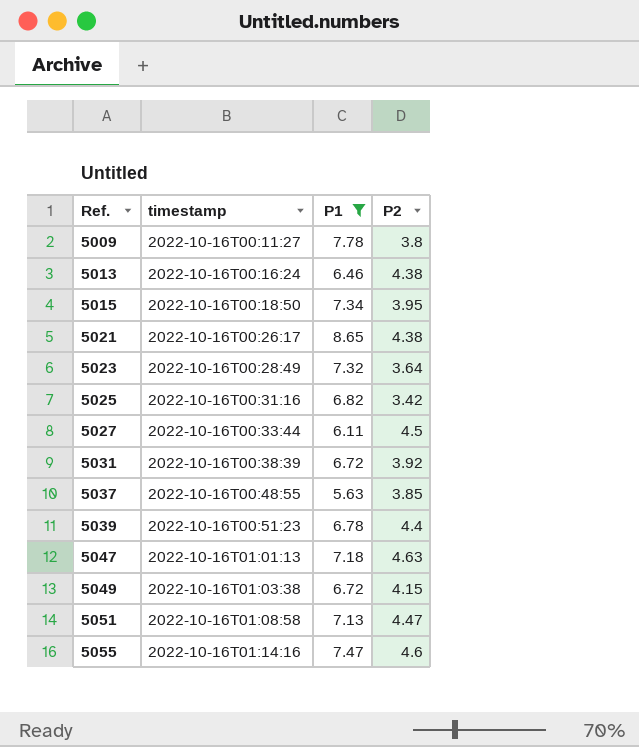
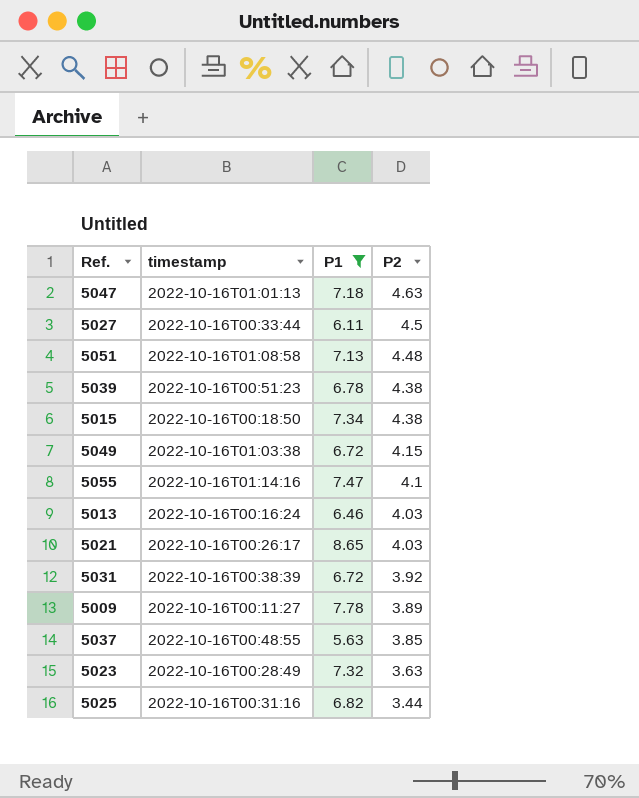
row order: Ref. ascending -> P2 descending
5051 | P2: 4.47 -> 4.48
5039 | P2: 4.4 -> 4.38
5015 | P2: 3.95 -> 4.38
5055 | P2: 4.6 -> 4.1
5013 | P2: 4.38 -> 4.03
5021 | P2: 4.38 -> 4.03
5009 | P2: 3.8 -> 3.89
5023 | P2: 3.64 -> 3.63
5025 | P2: 3.42 -> 3.44

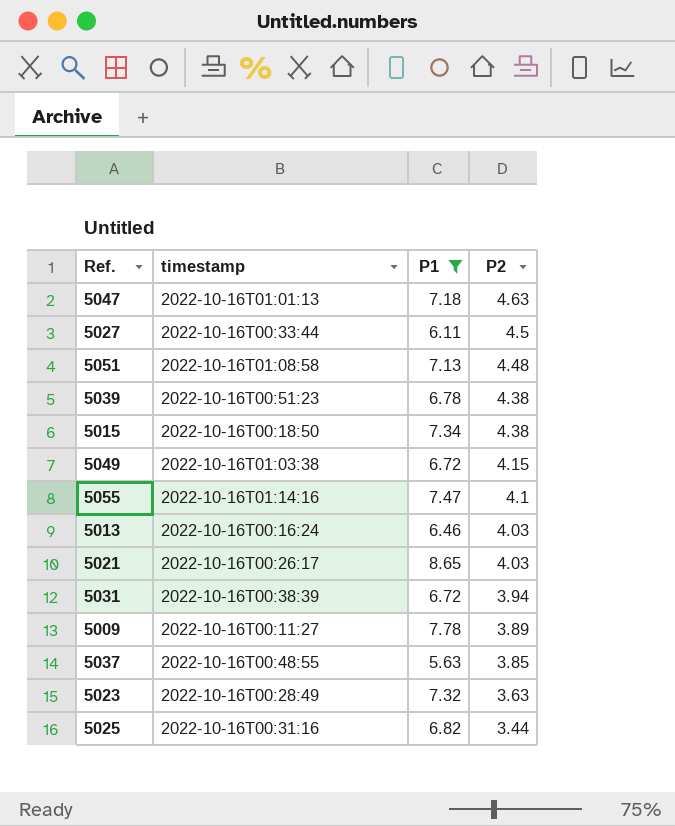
5031 | P2: 3.92 -> 3.94

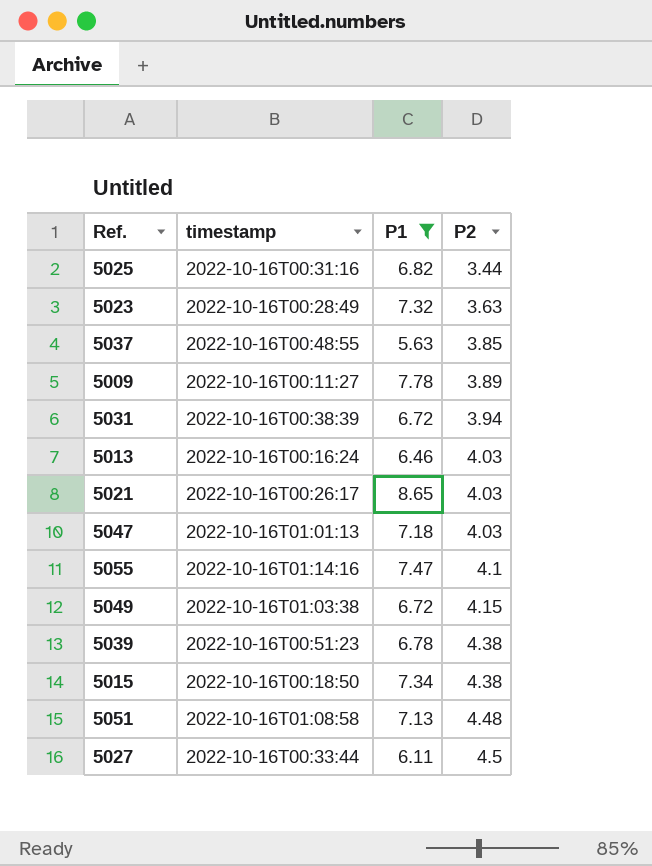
row order: P2 descending -> P2 ascending
5047 | P2: 4.63 -> 4.03

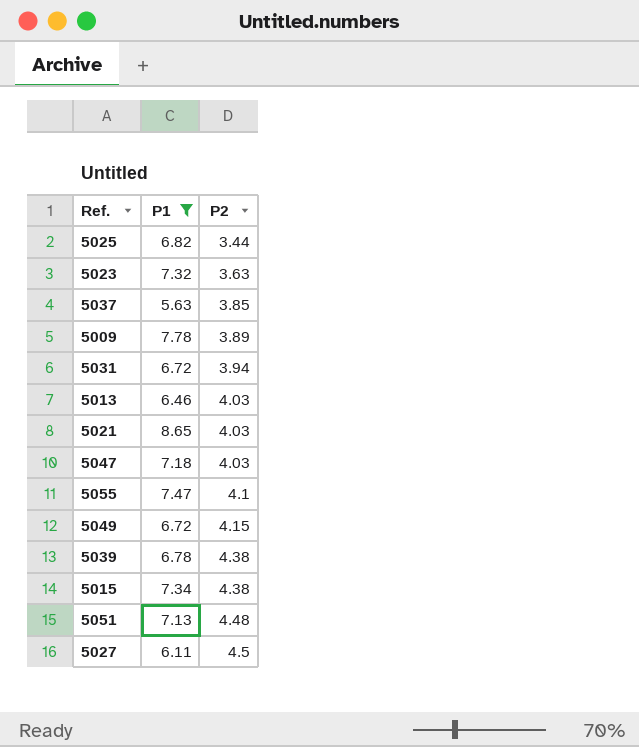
column timestamp | position: 2 -> none

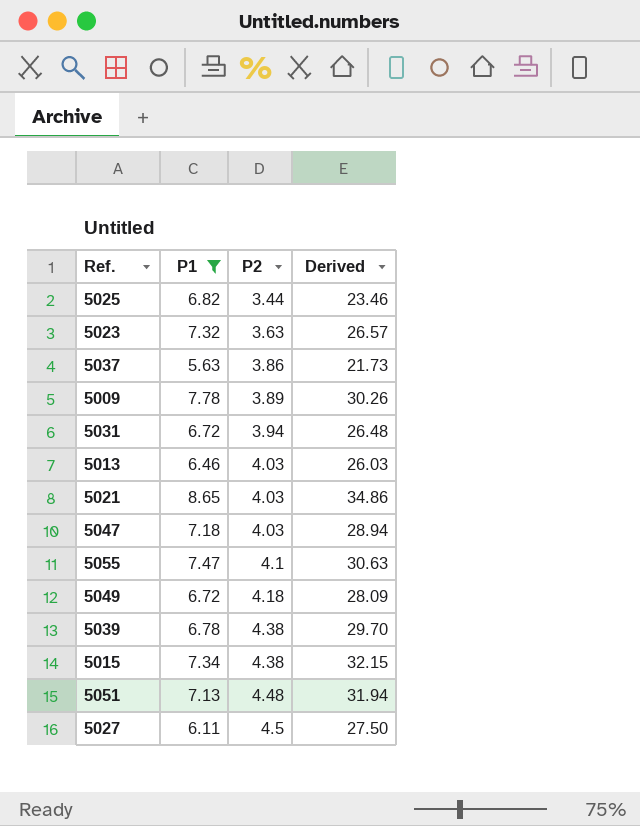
column Derived | formula: none -> [P1] * [P2]
5037 | P2: 3.85 -> 3.86
5049 | P2: 4.15 -> 4.18

